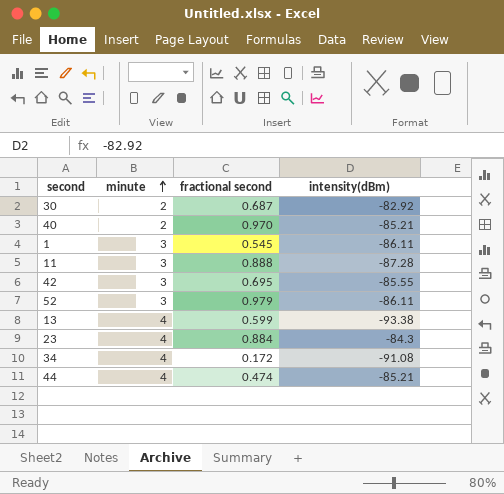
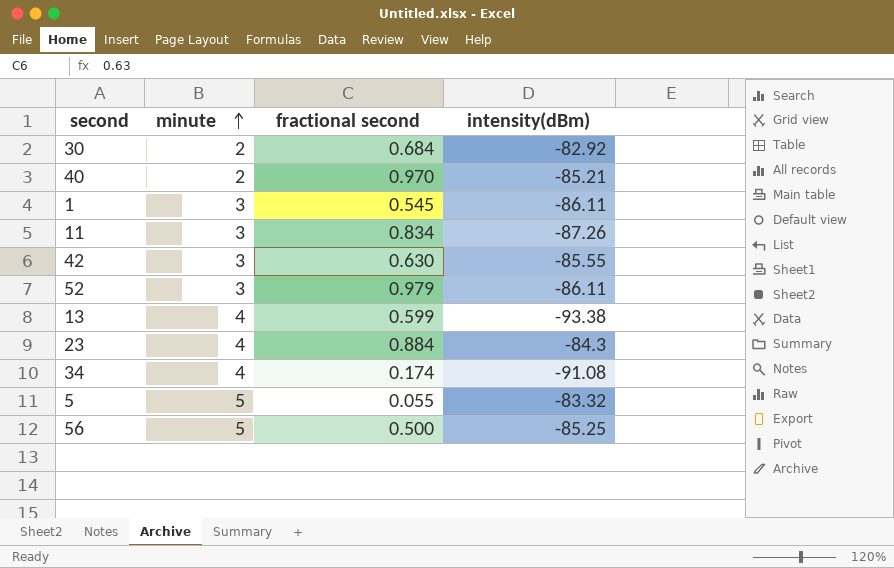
row 44: 4 | 0.474 | -85.21 -> none
30 | fractional second: 0.687 -> 0.684
11 | fractional second: 0.888 -> 0.834
11 | intensity(dBm): -87.28 -> -87.26
42 | fractional second: 0.695 -> 0.630
34 | fractional second: 0.172 -> 0.174
row 5: none -> 5 | 0.055 | -83.32
row 56: none -> 5 | 0.500 | -85.25

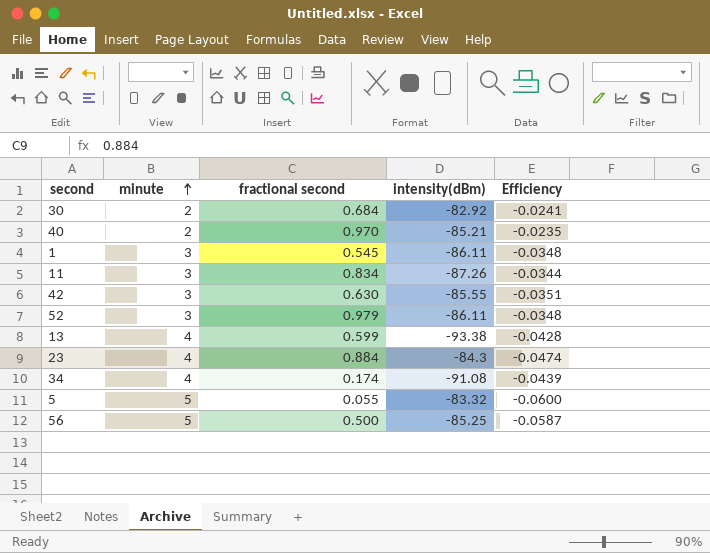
column Efficiency | formula: none -> [minute] / [intensity(dBm)]

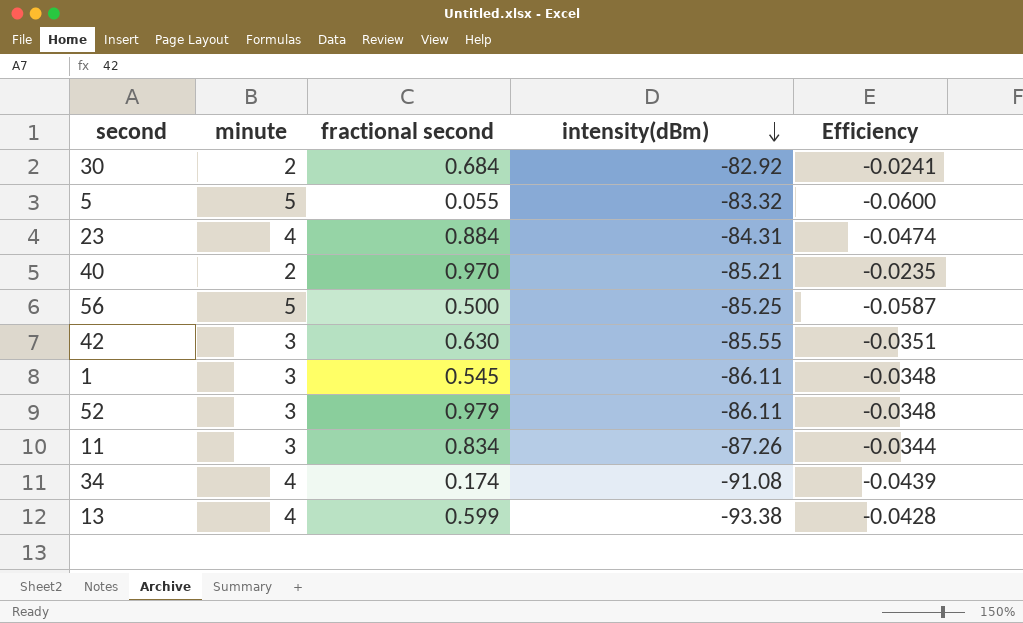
row order: minute ascending -> intensity(dBm) descending
23 | intensity(dBm): -84.3 -> -84.31

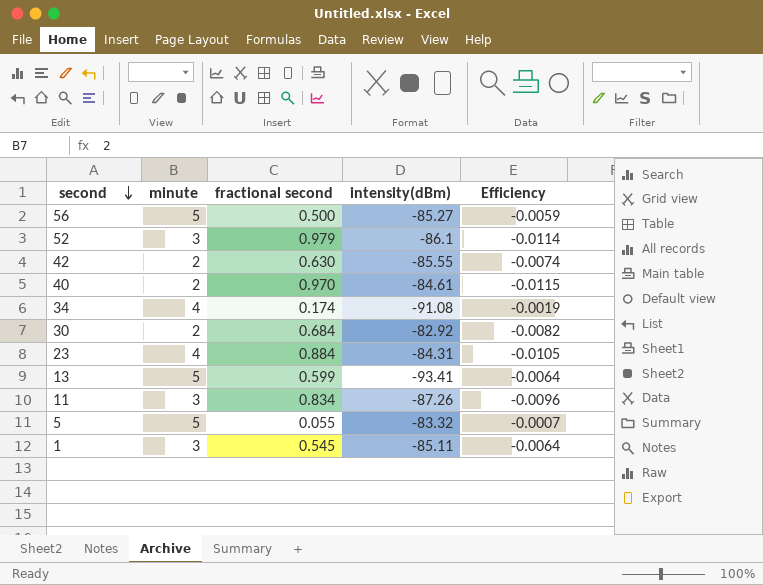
row order: intensity(dBm) descending -> second descending
column Efficiency | formula: [minute] / [intensity(dBm)] -> [fractional second] / [intensity(dBm)]
56 | intensity(dBm): -85.25 -> -85.27
52 | intensity(dBm): -86.11 -> -86.1
42 | minute: 3 -> 2
40 | intensity(dBm): -85.21 -> -84.61
13 | minute: 4 -> 5
13 | intensity(dBm): -93.38 -> -93.41
1 | intensity(dBm): -86.11 -> -85.11

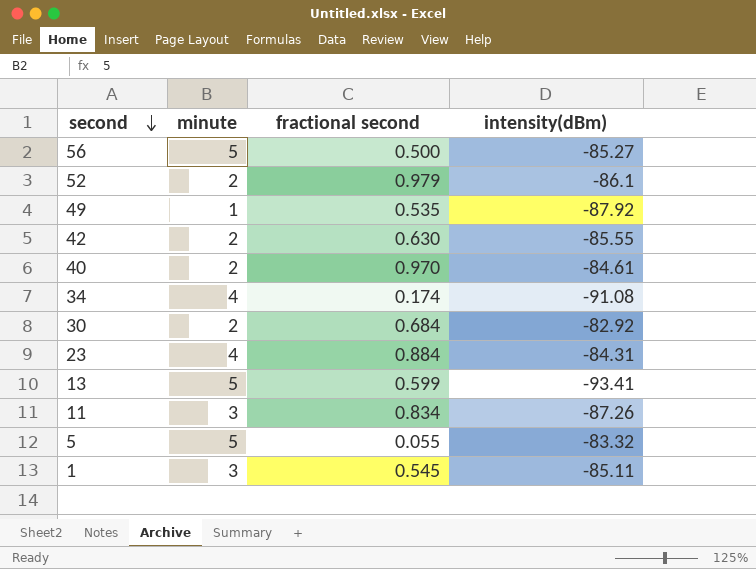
column Efficiency | formula: [fractional second] / [intensity(dBm)] -> none
52 | minute: 3 -> 2
row 49: none -> 1 | 0.535 | -87.92

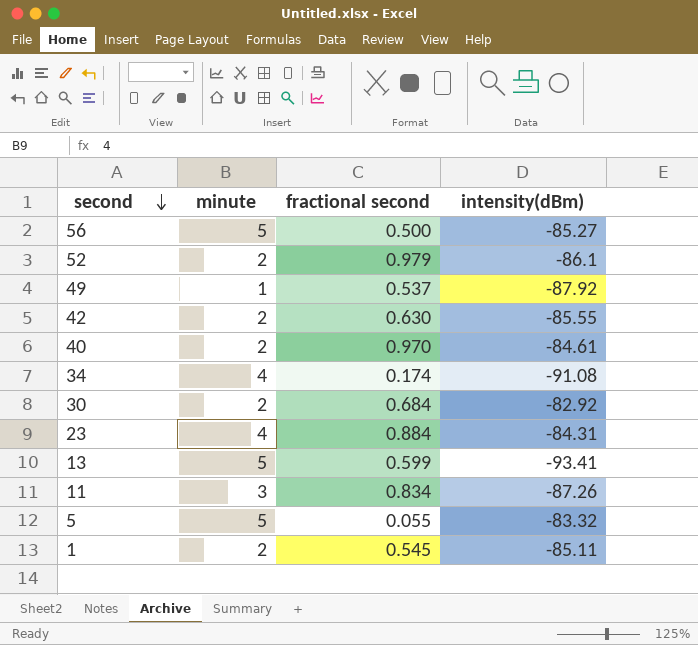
49 | fractional second: 0.535 -> 0.537
1 | minute: 3 -> 2

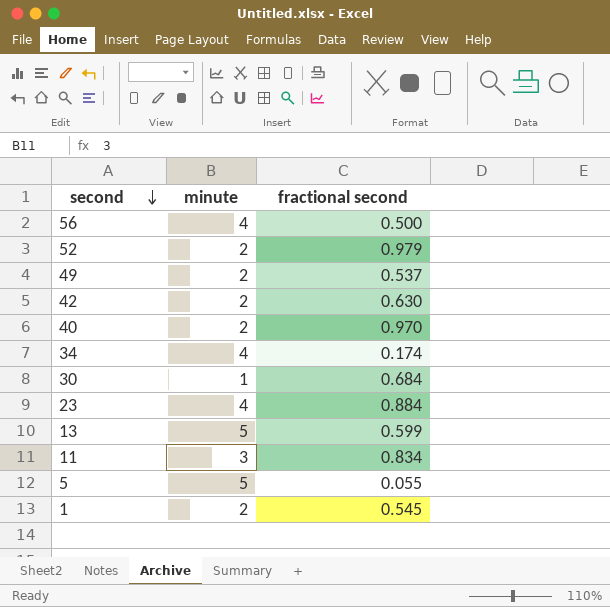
column intensity(dBm) | position: 4 -> none
56 | minute: 5 -> 4
49 | minute: 1 -> 2
30 | minute: 2 -> 1

